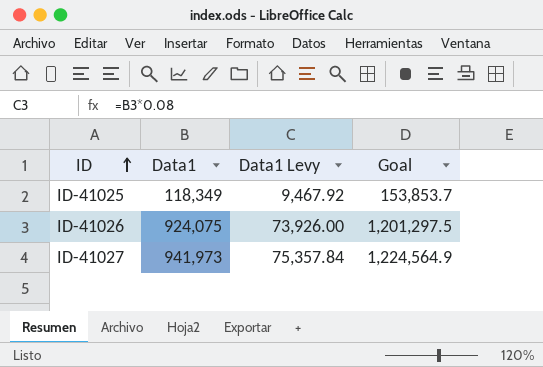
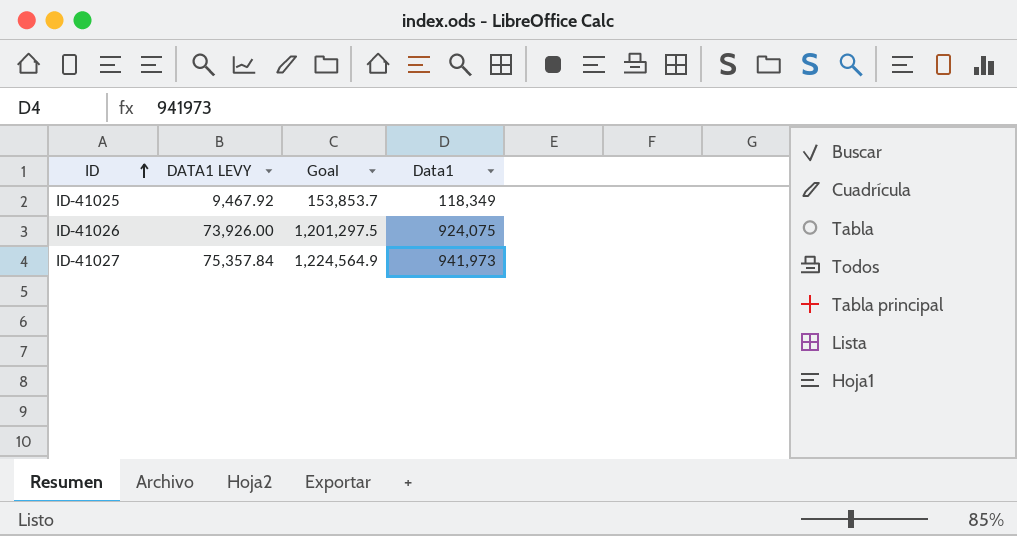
column name: Data1 Levy -> DATA1 LEVY
column Data1 | position: 2 -> 4

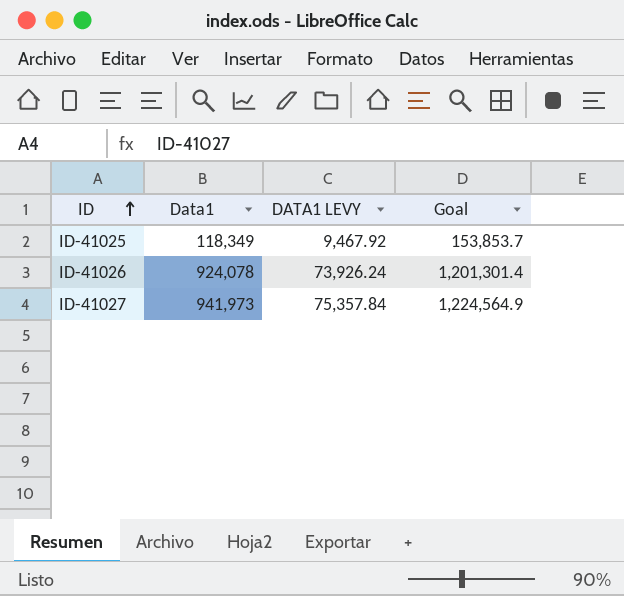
column Data1 | position: 4 -> 2
ID-41026 | Data1: 924,075 -> 924,078
ID-41026 | DATA1 LEVY: 73,926.00 -> 73,926.24
ID-41026 | Goal: 1,201,297.5 -> 1,201,301.4

